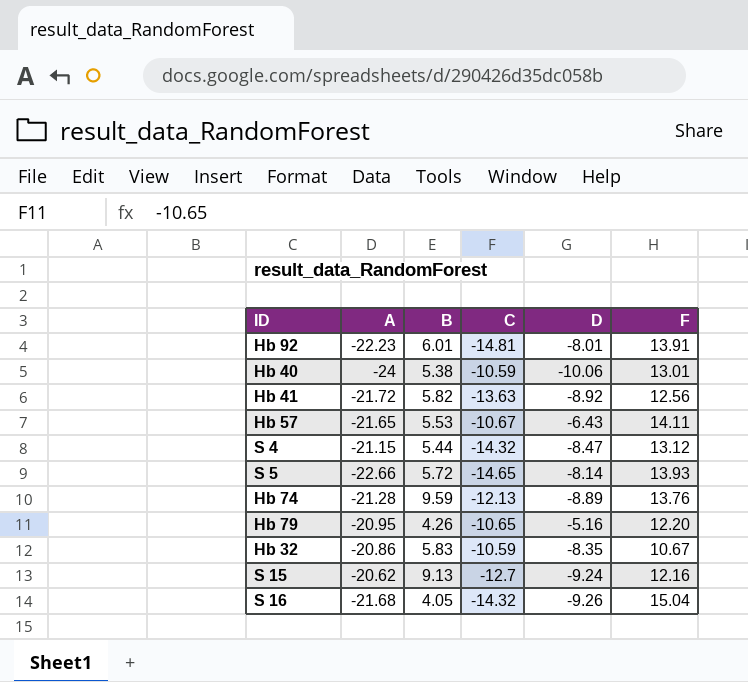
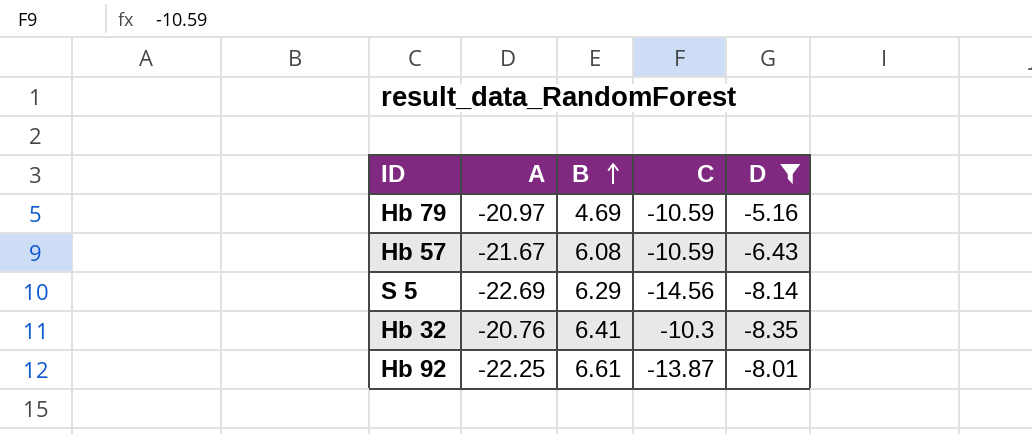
filter: none -> D >= -8.35
row order: none -> B ascending
column F | position: 6 -> none
Hb 79 | A: -20.95 -> -20.97
Hb 79 | B: 4.26 -> 4.69
Hb 79 | C: -10.65 -> -10.59
Hb 57 | A: -21.65 -> -21.67
Hb 57 | B: 5.53 -> 6.08
Hb 57 | C: -10.67 -> -10.59
S 5 | A: -22.66 -> -22.69
S 5 | B: 5.72 -> 6.29
S 5 | C: -14.65 -> -14.56
Hb 32 | A: -20.86 -> -20.76
Hb 32 | B: 5.83 -> 6.41
Hb 32 | C: -10.59 -> -10.3
Hb 92 | A: -22.23 -> -22.25
Hb 92 | B: 6.01 -> 6.61
Hb 92 | C: -14.81 -> -13.87

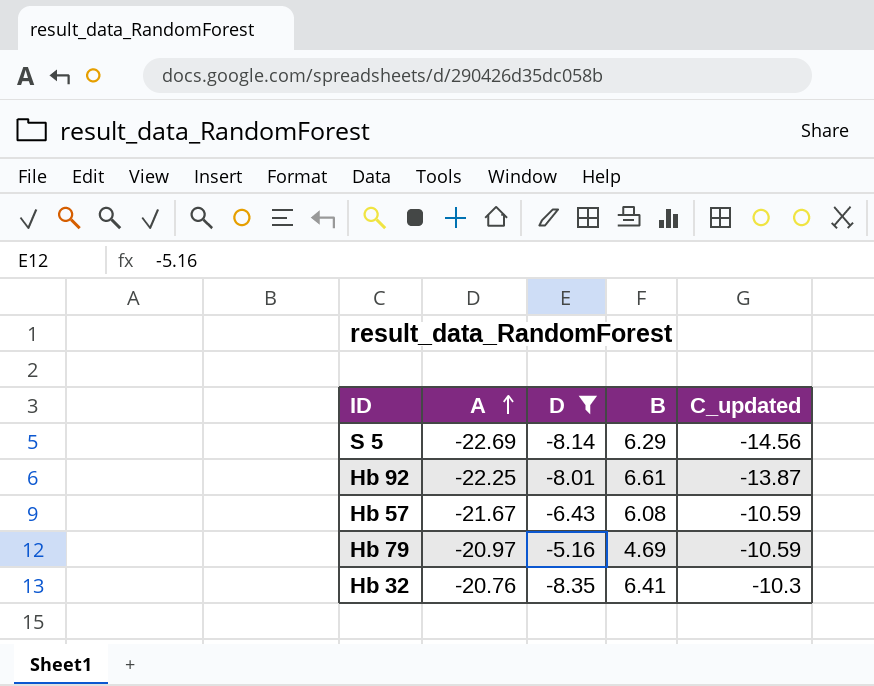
row order: B ascending -> A ascending
column D | position: 5 -> 3
column name: C -> C_updated

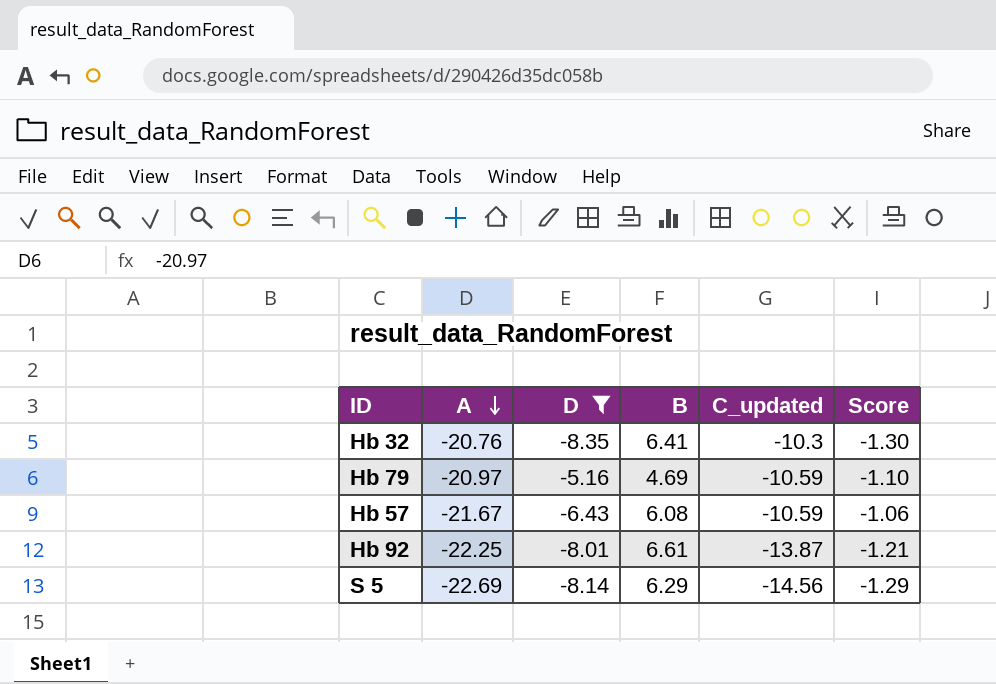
row order: A ascending -> A descending
column Score | formula: none -> [D] / [B]

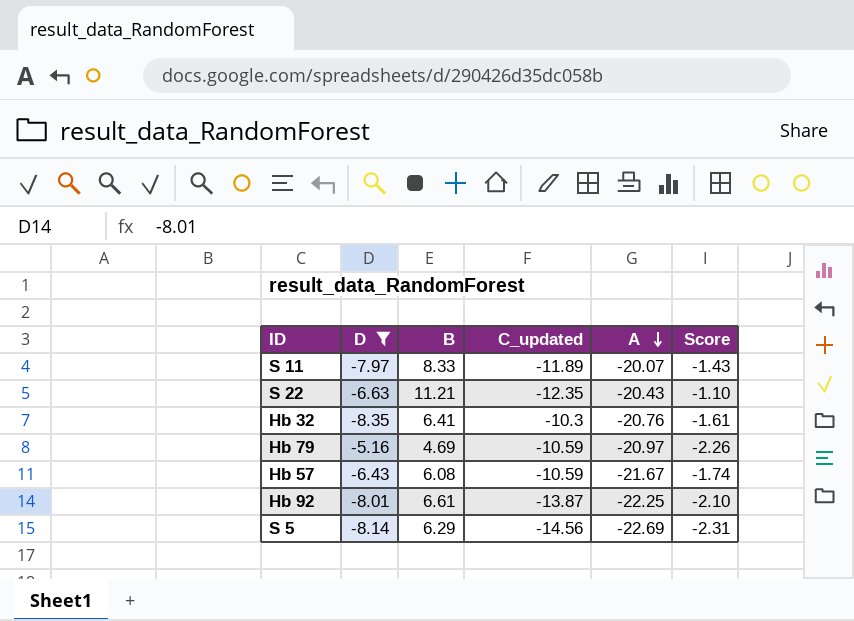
column A | position: 2 -> 5
column Score | formula: [D] / [B] -> [C_updated] / [B]
row S 11: none -> -7.97 | 8.33 | -11.89 | -20.07 | -1.43
row S 22: none -> -6.63 | 11.21 | -12.35 | -20.43 | -1.10

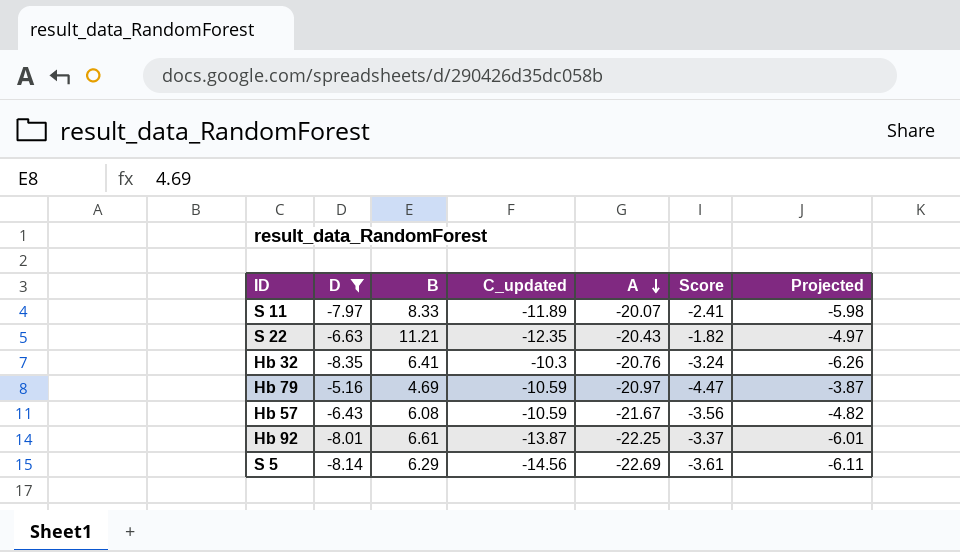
column Score | formula: [C_updated] / [B] -> [A] / [B]
column Projected | formula: none -> [D] * 0.75

